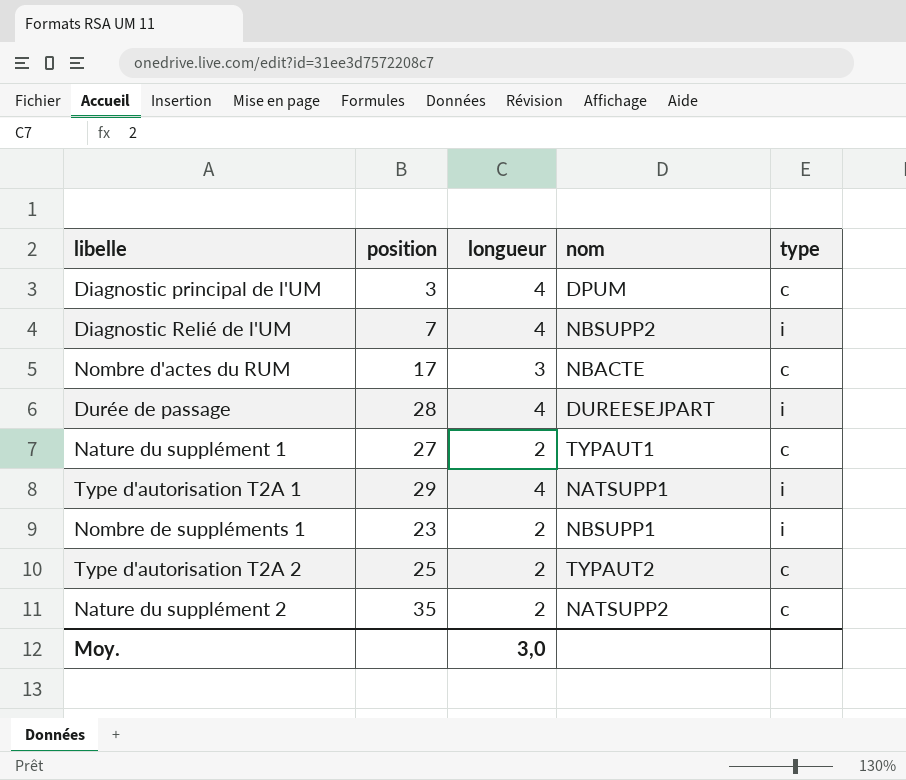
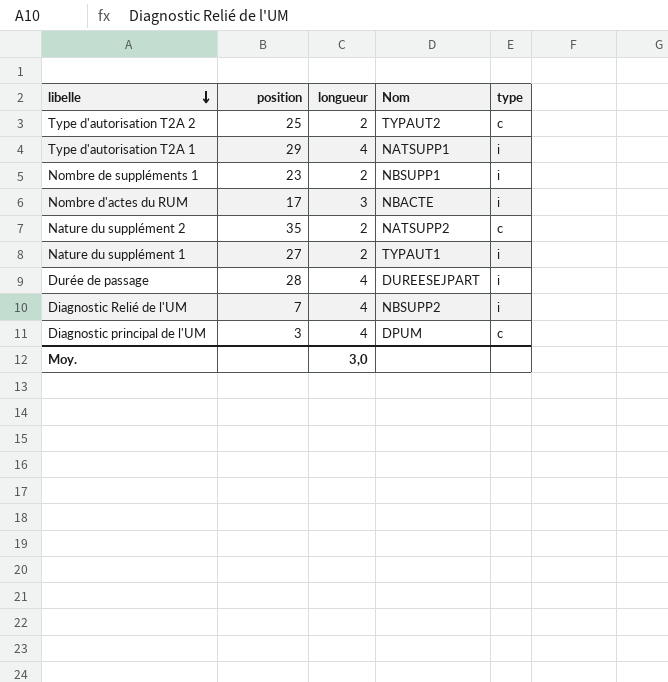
row order: none -> libelle descending
column name: nom -> Nom
Nombre d'actes du RUM | type: c -> i
Nature du supplément 1 | type: c -> i

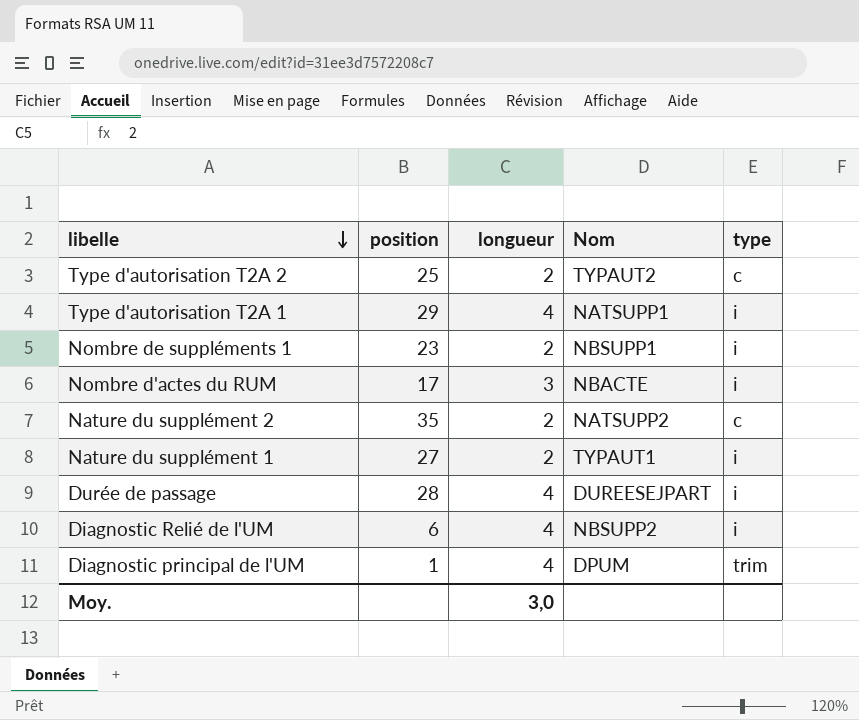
Diagnostic Relié de l'UM | position: 7 -> 6
Diagnostic principal de l'UM | position: 3 -> 1
Diagnostic principal de l'UM | type: c -> trim

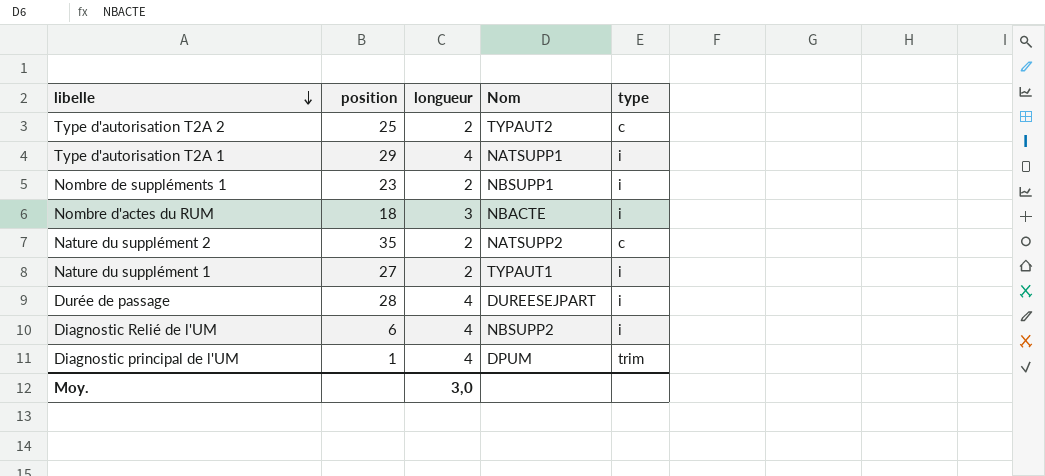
Nombre d'actes du RUM | position: 17 -> 18

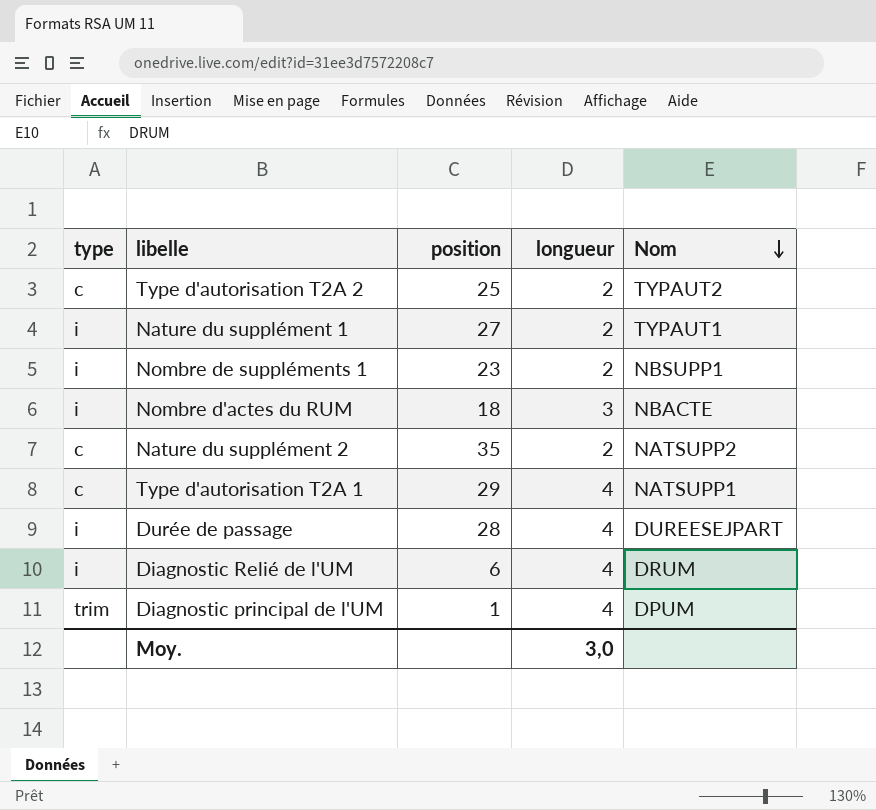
row order: libelle descending -> Nom descending
column type | position: 5 -> 1
Type d'autorisation T2A 1 | type: i -> c
Diagnostic Relié de l'UM | Nom: NBSUPP2 -> DRUM

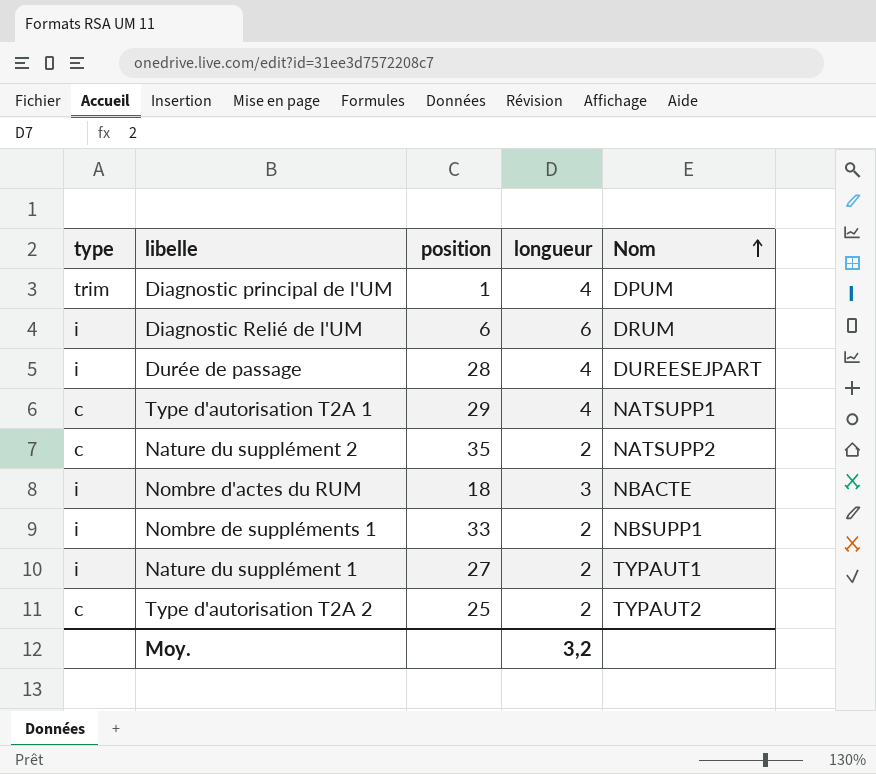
row order: Nom descending -> Nom ascending
Diagnostic Relié de l'UM | longueur: 4 -> 6
Nombre de suppléments 1 | position: 23 -> 33
Moy. | longueur: 3,0 -> 3,2

